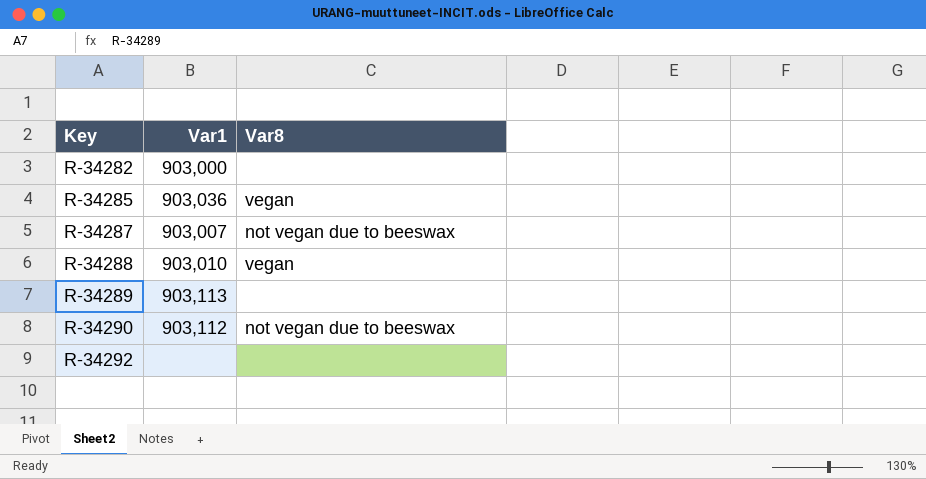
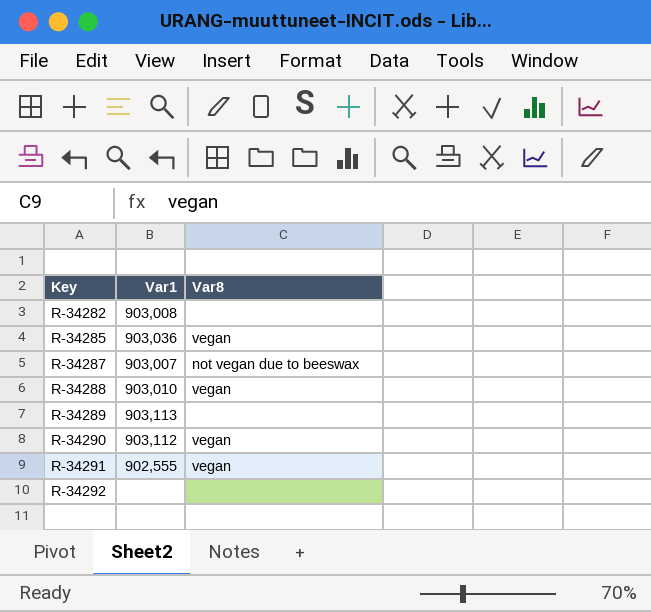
R-34282 | Var1: 903,000 -> 903,008
R-34290 | Var8: not vegan due to beeswax -> vegan
row R-34291: none -> 902,555 | vegan

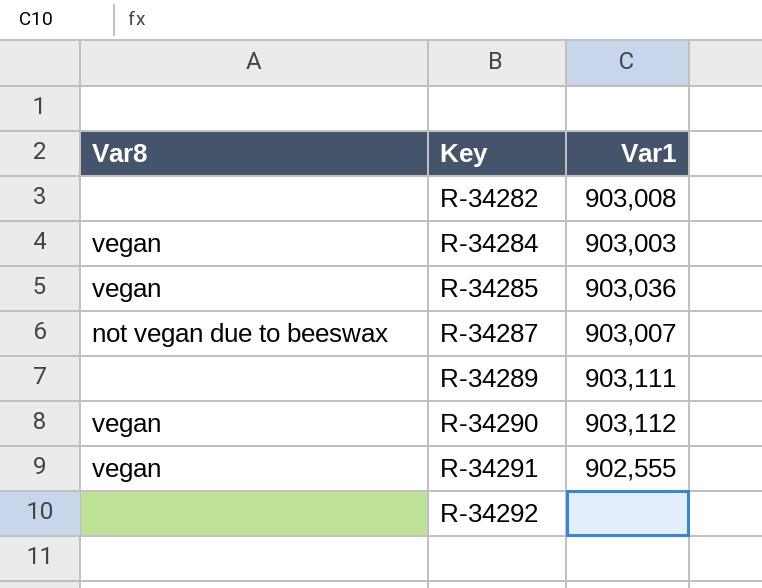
column Var8 | position: 3 -> 1
row R-34288: 903,010 | vegan -> none
row R-34284: none -> vegan | 903,003
R-34289 | Var1: 903,113 -> 903,111

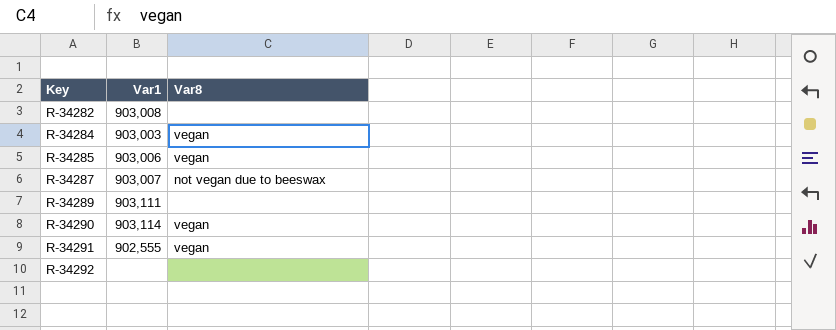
column Var8 | position: 1 -> 3
R-34285 | Var1: 903,036 -> 903,006
R-34290 | Var1: 903,112 -> 903,114

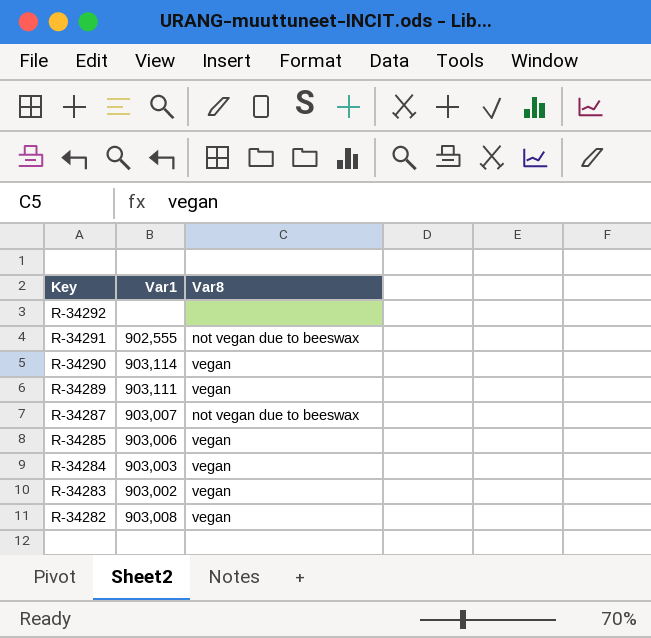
row order: Key ascending -> Key descending
R-34291 | Var8: vegan -> not vegan due to beeswax
R-34289 | Var8: none -> vegan
row R-34283: none -> 903,002 | vegan
R-34282 | Var8: none -> vegan

